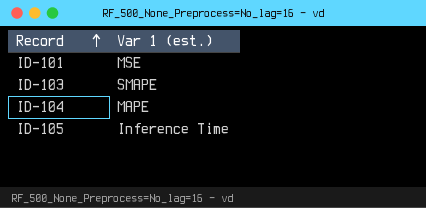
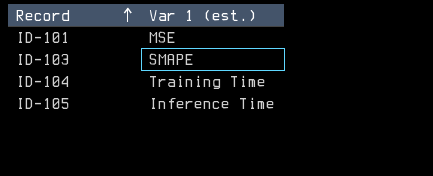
ID-104 | Var 1 (est.): MAPE -> Training Time

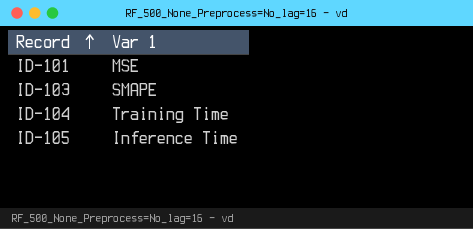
column name: Var 1 (est.) -> Var 1

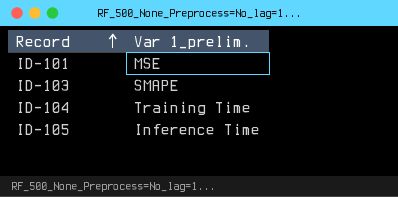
column name: Var 1 -> Var 1_prelim.

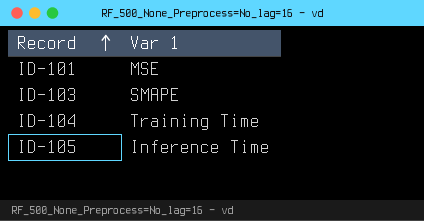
column name: Var 1_prelim. -> Var 1

